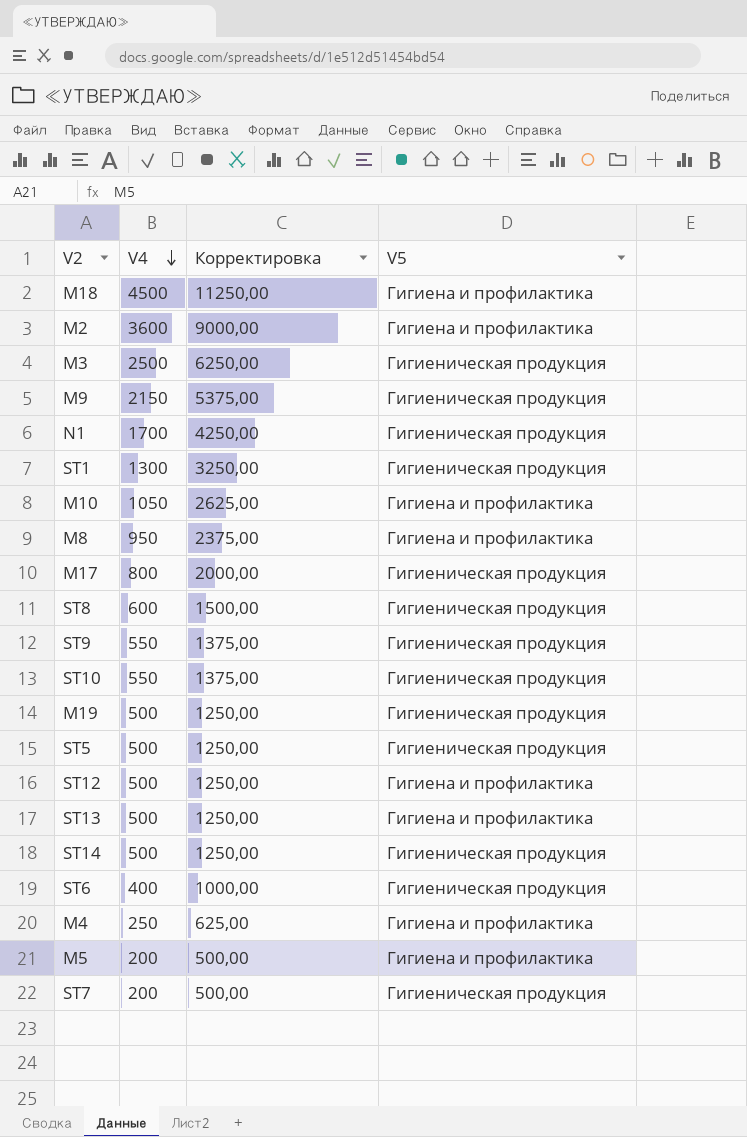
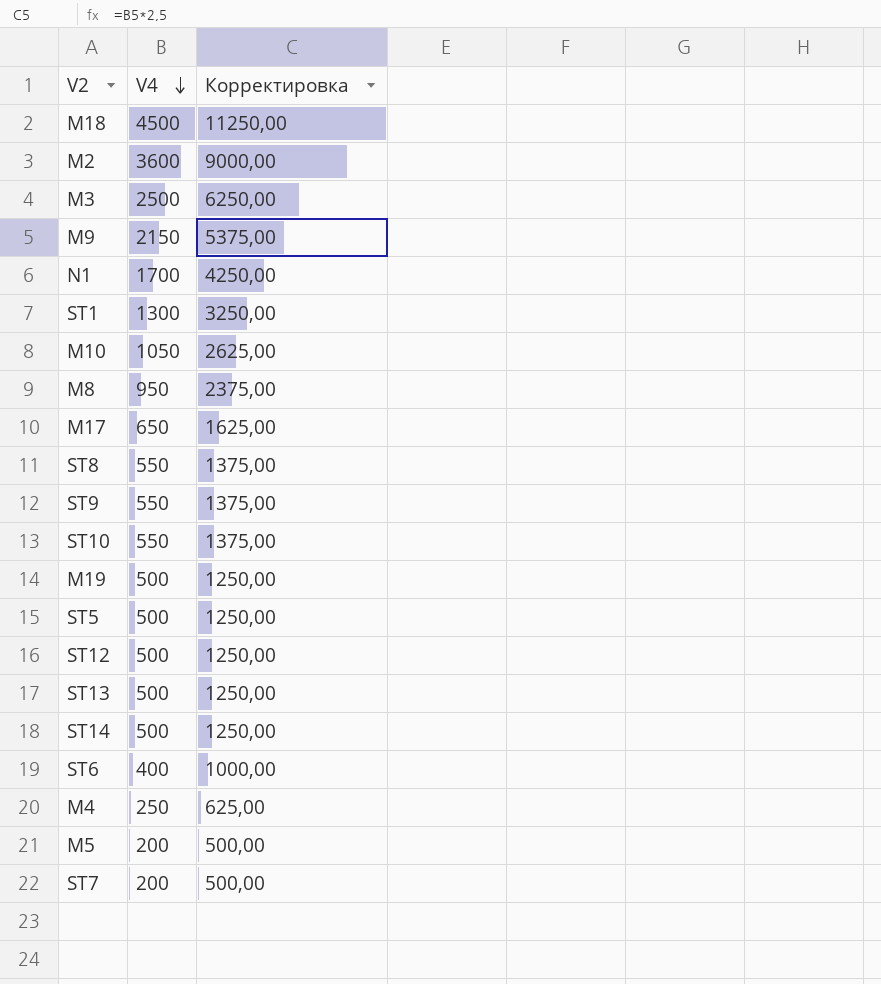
column V5 | position: 4 -> none
M17 | V4: 800 -> 650
M17 | Корректировка: 2000,00 -> 1625,00
ST8 | V4: 600 -> 550
ST8 | Корректировка: 1500,00 -> 1375,00

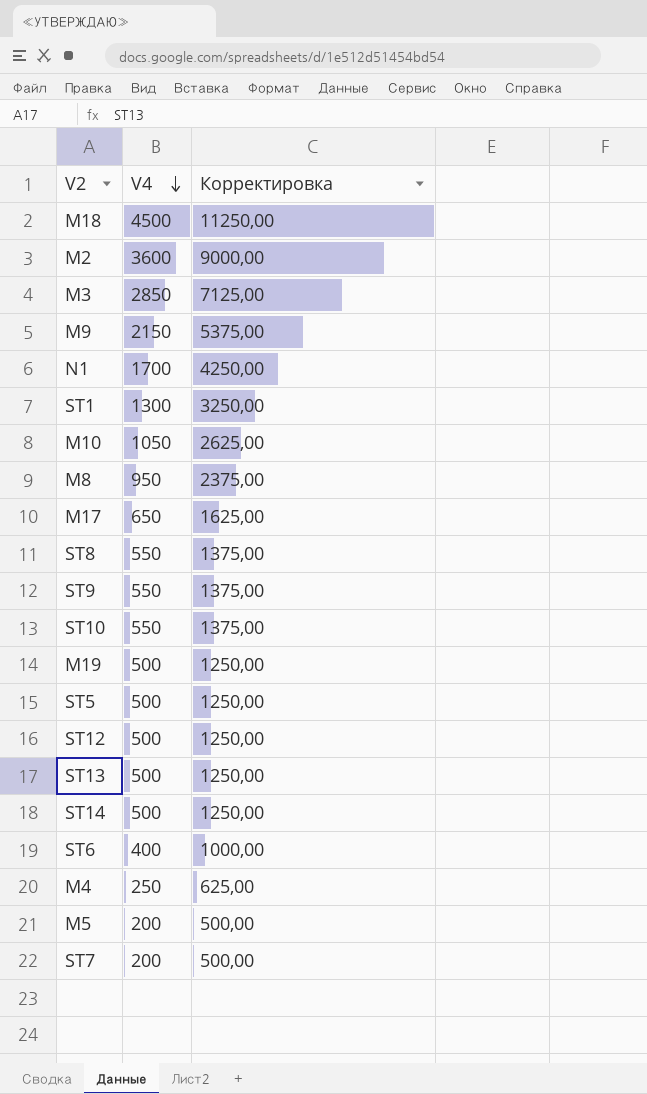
M3 | V4: 2500 -> 2850
M3 | Корректировка: 6250,00 -> 7125,00

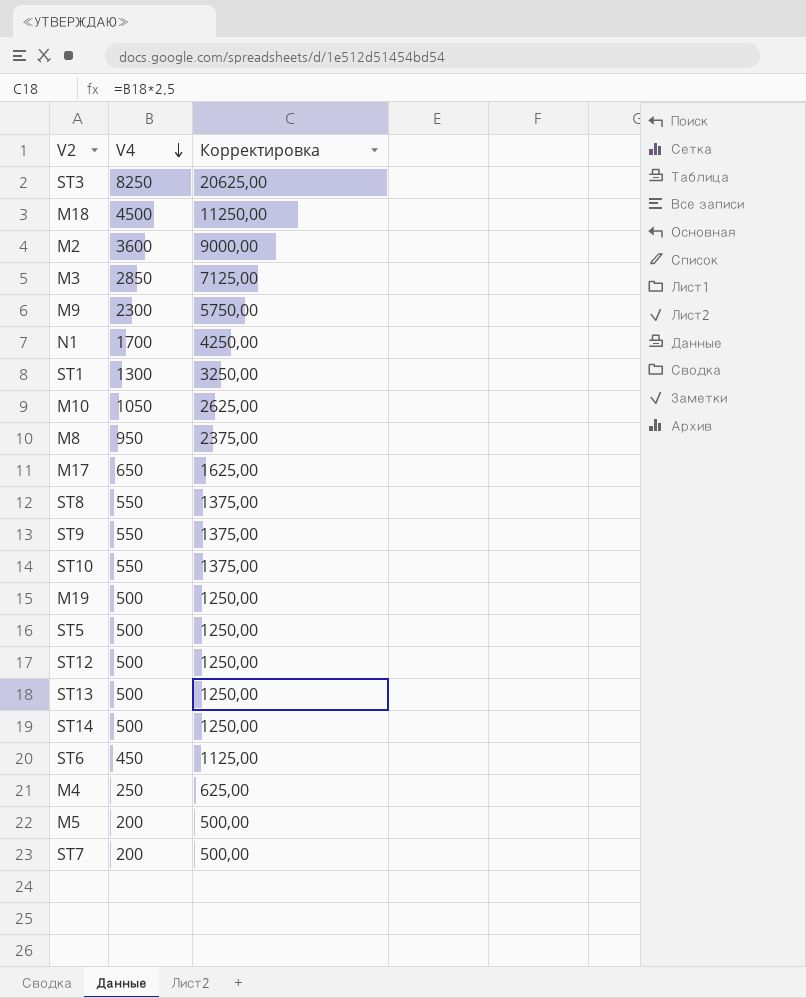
row ST3: none -> 8250 | 20625,00
M9 | V4: 2150 -> 2300
M9 | Корректировка: 5375,00 -> 5750,00
ST6 | V4: 400 -> 450
ST6 | Корректировка: 1000,00 -> 1125,00

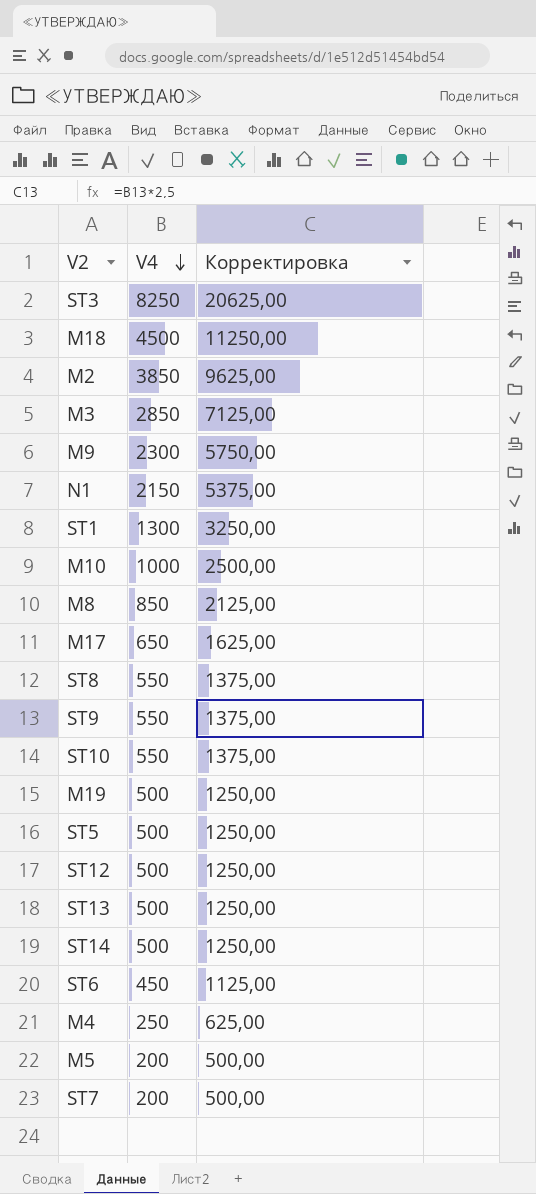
M2 | V4: 3600 -> 3850
M2 | Корректировка: 9000,00 -> 9625,00
N1 | V4: 1700 -> 2150
N1 | Корректировка: 4250,00 -> 5375,00
M10 | V4: 1050 -> 1000
M10 | Корректировка: 2625,00 -> 2500,00
M8 | V4: 950 -> 850
M8 | Корректировка: 2375,00 -> 2125,00

